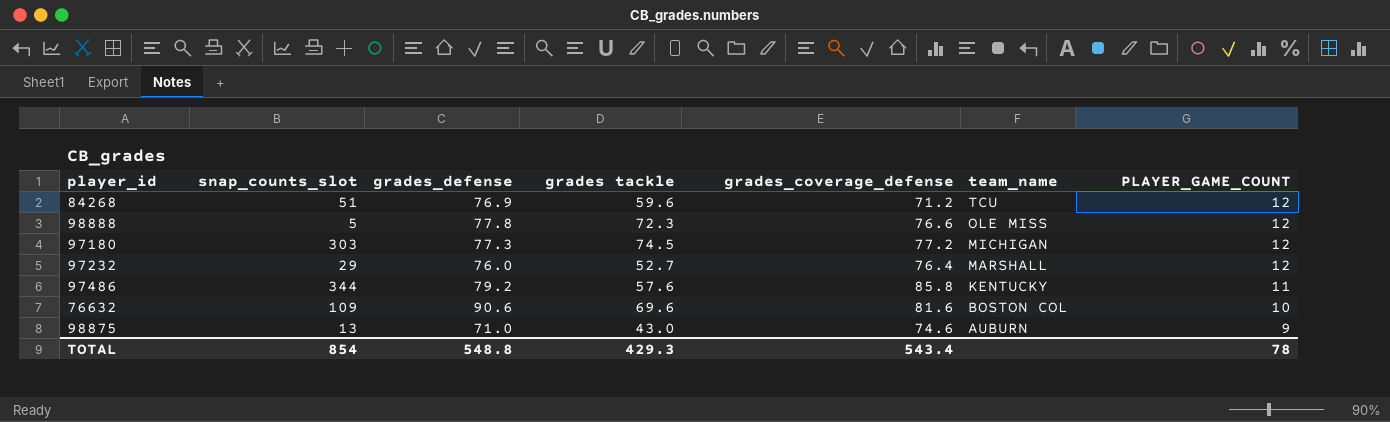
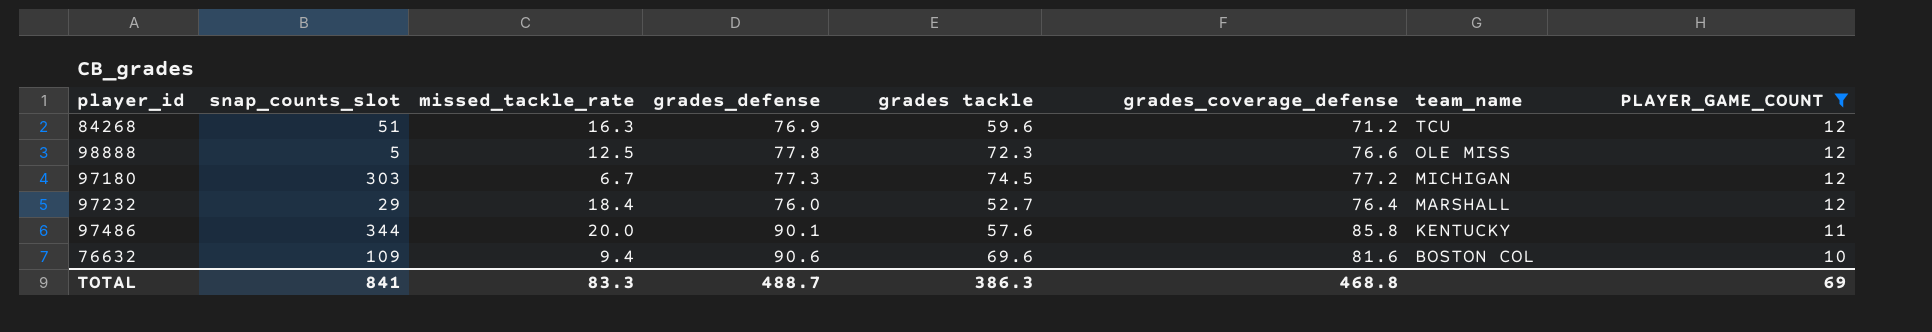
filter: none -> PLAYER_GAME_COUNT != 9
column missed_tackle_rate | position: none -> 3
97486 | grades_defense: 79.2 -> 90.1
TOTAL | snap_counts_slot: 854 -> 841
TOTAL | grades_defense: 548.8 -> 488.7
TOTAL | grades tackle: 429.3 -> 386.3
TOTAL | grades_coverage_defense: 543.4 -> 468.8
TOTAL | PLAYER_GAME_COUNT: 78 -> 69

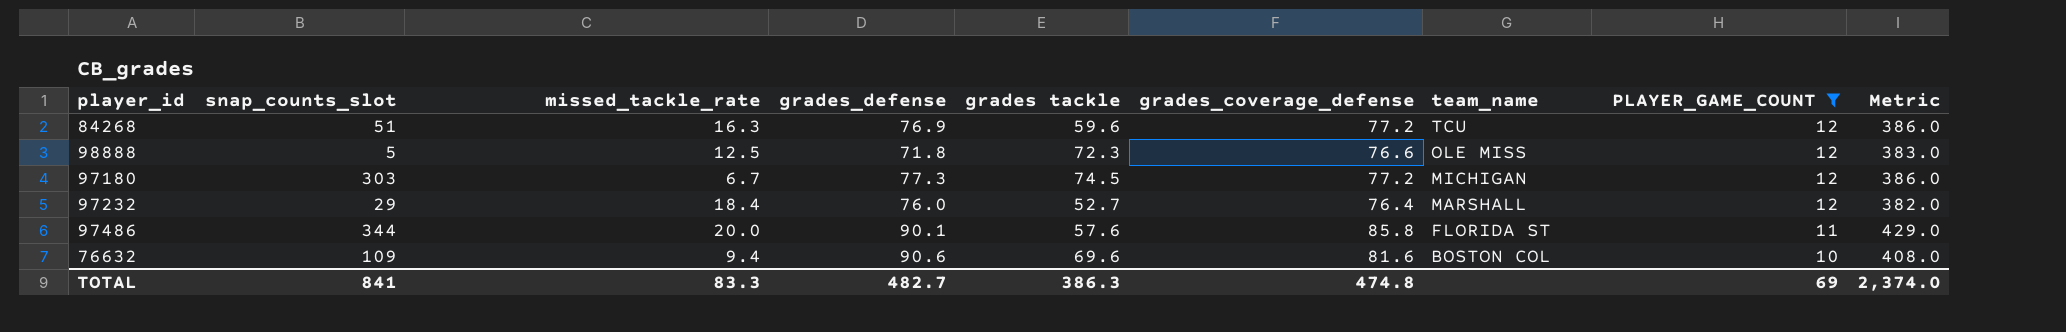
column Metric | formula: none -> [grades_coverage_defense] * 5
84268 | grades_coverage_defense: 71.2 -> 77.2
98888 | grades_defense: 77.8 -> 71.8
97486 | team_name: KENTUCKY -> FLORIDA ST
TOTAL | grades_defense: 488.7 -> 482.7
TOTAL | grades_coverage_defense: 468.8 -> 474.8

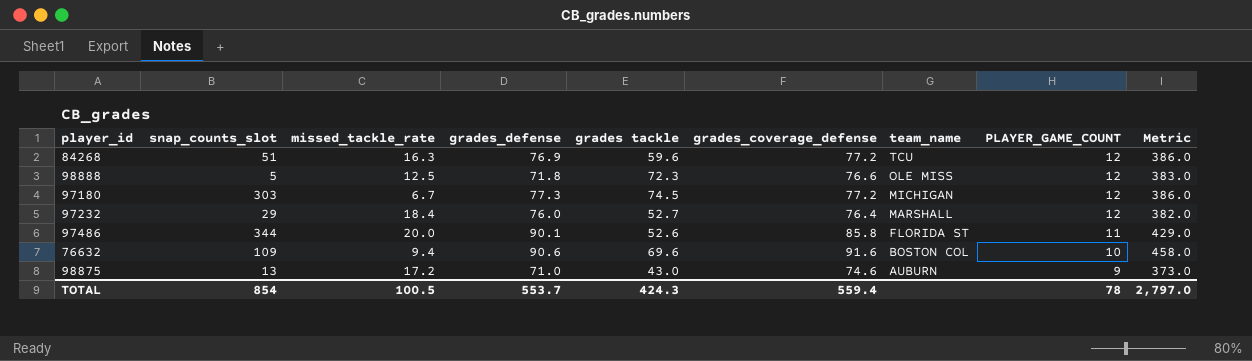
filter: PLAYER_GAME_COUNT != 9 -> none
97486 | grades tackle: 57.6 -> 52.6
76632 | grades_coverage_defense: 81.6 -> 91.6
76632 | Metric: 408.0 -> 458.0
TOTAL | snap_counts_slot: 841 -> 854
TOTAL | missed_tackle_rate: 83.3 -> 100.5
TOTAL | grades_defense: 482.7 -> 553.7
TOTAL | grades tackle: 386.3 -> 424.3
TOTAL | grades_coverage_defense: 474.8 -> 559.4
TOTAL | PLAYER_GAME_COUNT: 69 -> 78
TOTAL | Metric: 2,374.0 -> 2,797.0

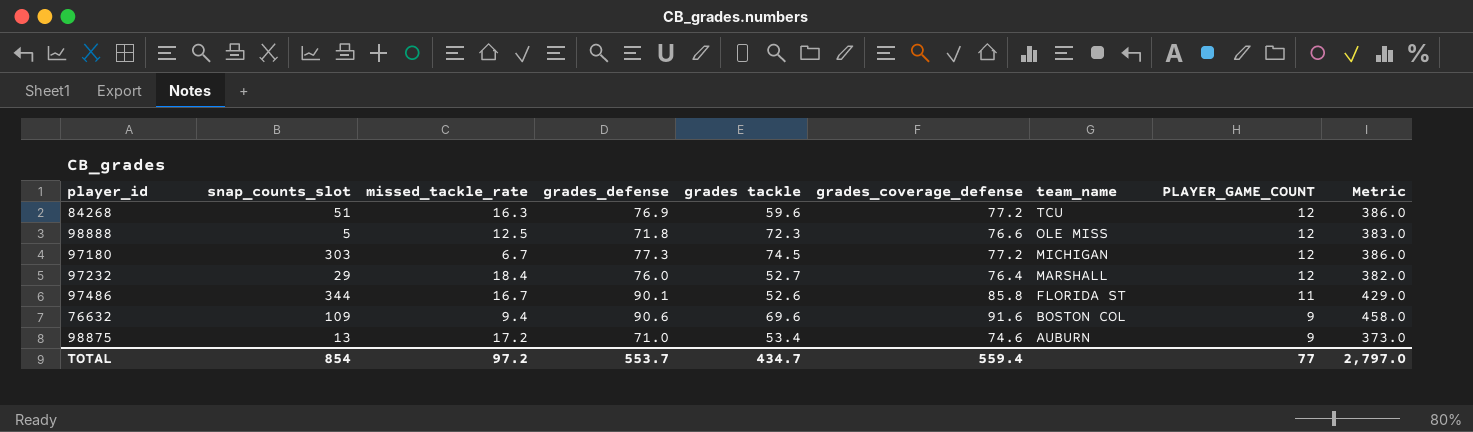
97486 | missed_tackle_rate: 20.0 -> 16.7
76632 | PLAYER_GAME_COUNT: 10 -> 9
98875 | grades tackle: 43.0 -> 53.4
TOTAL | missed_tackle_rate: 100.5 -> 97.2
TOTAL | grades tackle: 424.3 -> 434.7
TOTAL | PLAYER_GAME_COUNT: 78 -> 77

